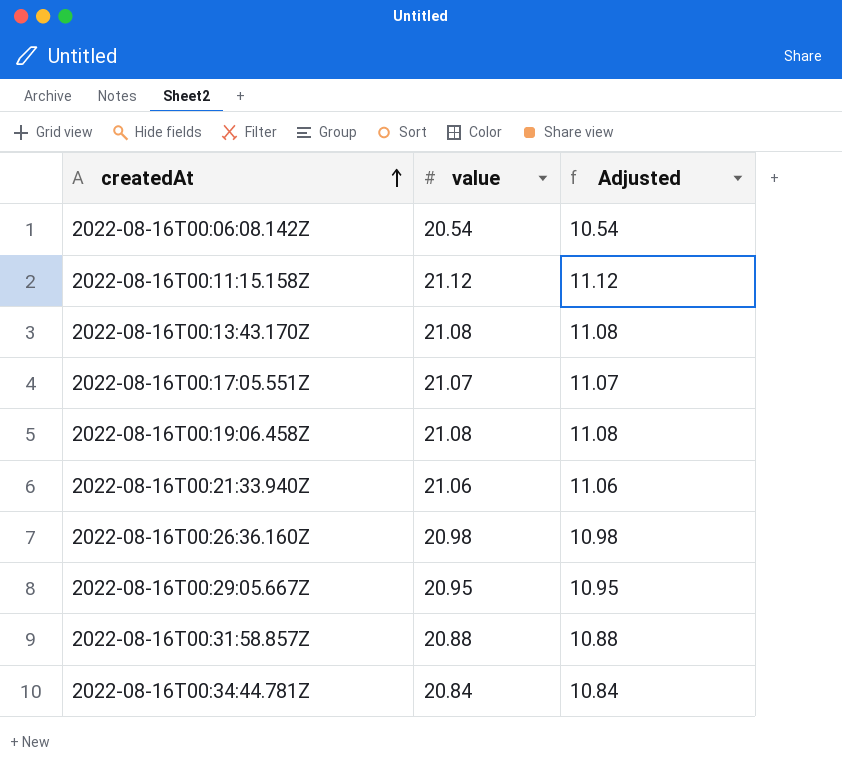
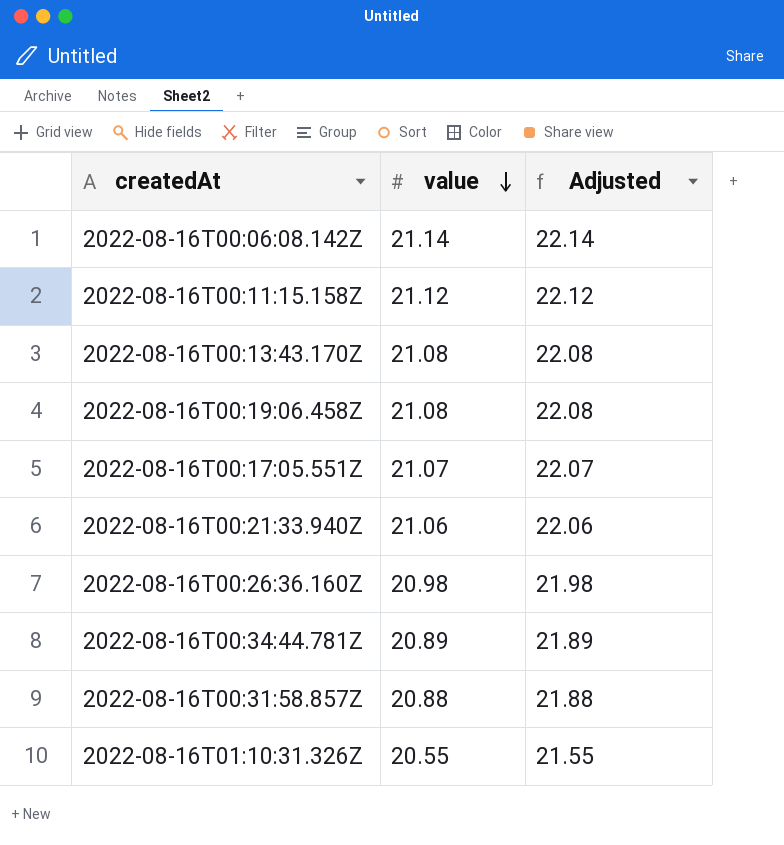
row order: createdAt ascending -> value descending
column Adjusted | formula: [value] - 10 -> [value] + 1
row 2022-08-16T00:29:05.667Z: 20.95 | 10.95 -> none
2022-08-16T00:06:08.142Z | value: 20.54 -> 21.14
2022-08-16T00:34:44.781Z | value: 20.84 -> 20.89
row 2022-08-16T01:10:31.326Z: none -> 20.55 | 21.55

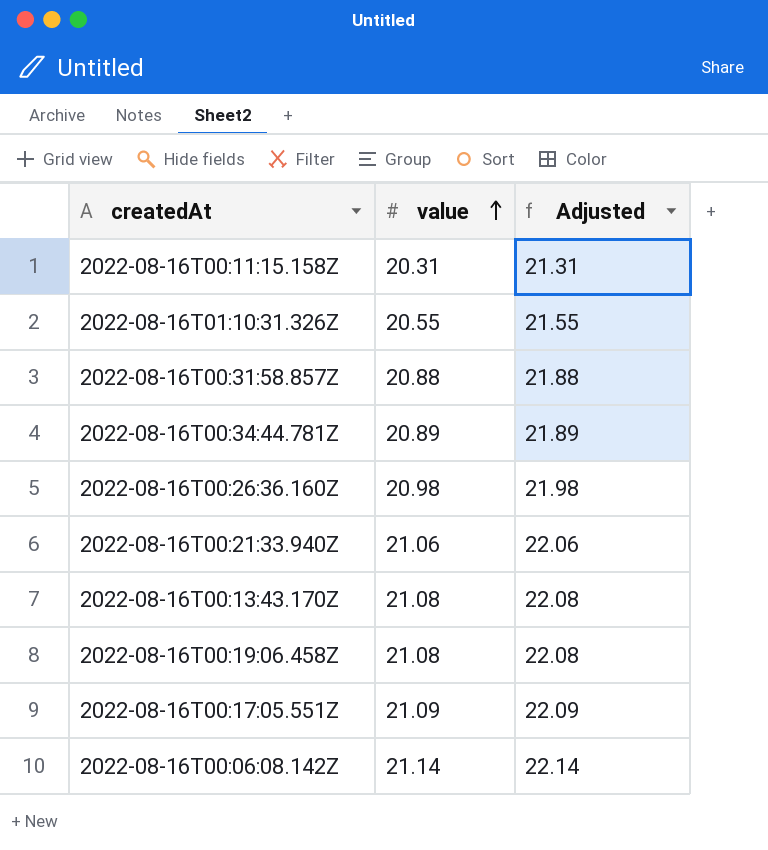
row order: value descending -> value ascending
2022-08-16T00:11:15.158Z | value: 21.12 -> 20.31
2022-08-16T00:11:15.158Z | Adjusted: 22.12 -> 21.31
2022-08-16T00:17:05.551Z | value: 21.07 -> 21.09
2022-08-16T00:17:05.551Z | Adjusted: 22.07 -> 22.09

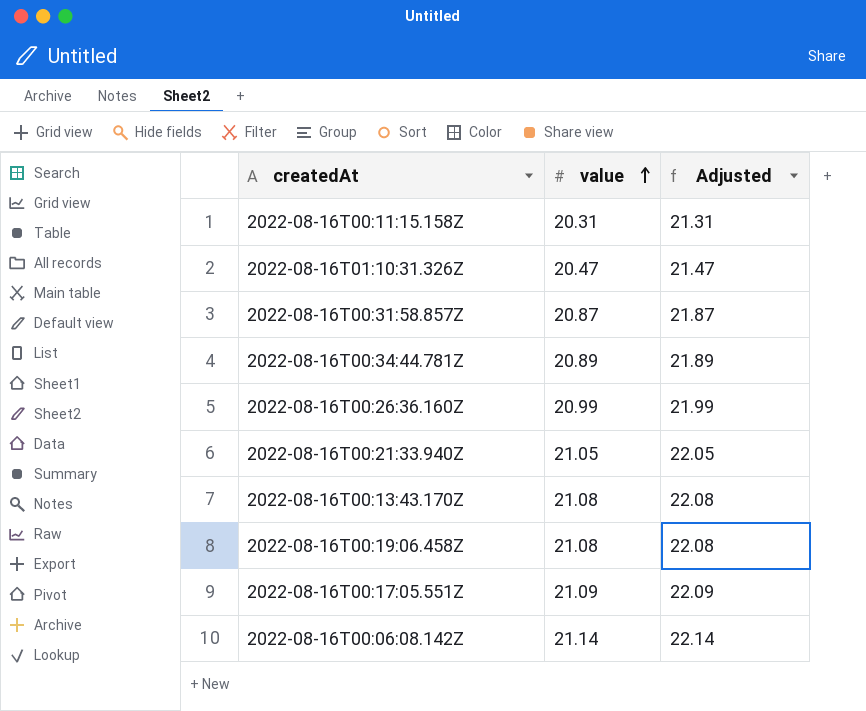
2022-08-16T01:10:31.326Z | value: 20.55 -> 20.47
2022-08-16T01:10:31.326Z | Adjusted: 21.55 -> 21.47
2022-08-16T00:31:58.857Z | value: 20.88 -> 20.87
2022-08-16T00:31:58.857Z | Adjusted: 21.88 -> 21.87
2022-08-16T00:26:36.160Z | value: 20.98 -> 20.99
2022-08-16T00:26:36.160Z | Adjusted: 21.98 -> 21.99
2022-08-16T00:21:33.940Z | value: 21.06 -> 21.05
2022-08-16T00:21:33.940Z | Adjusted: 22.06 -> 22.05

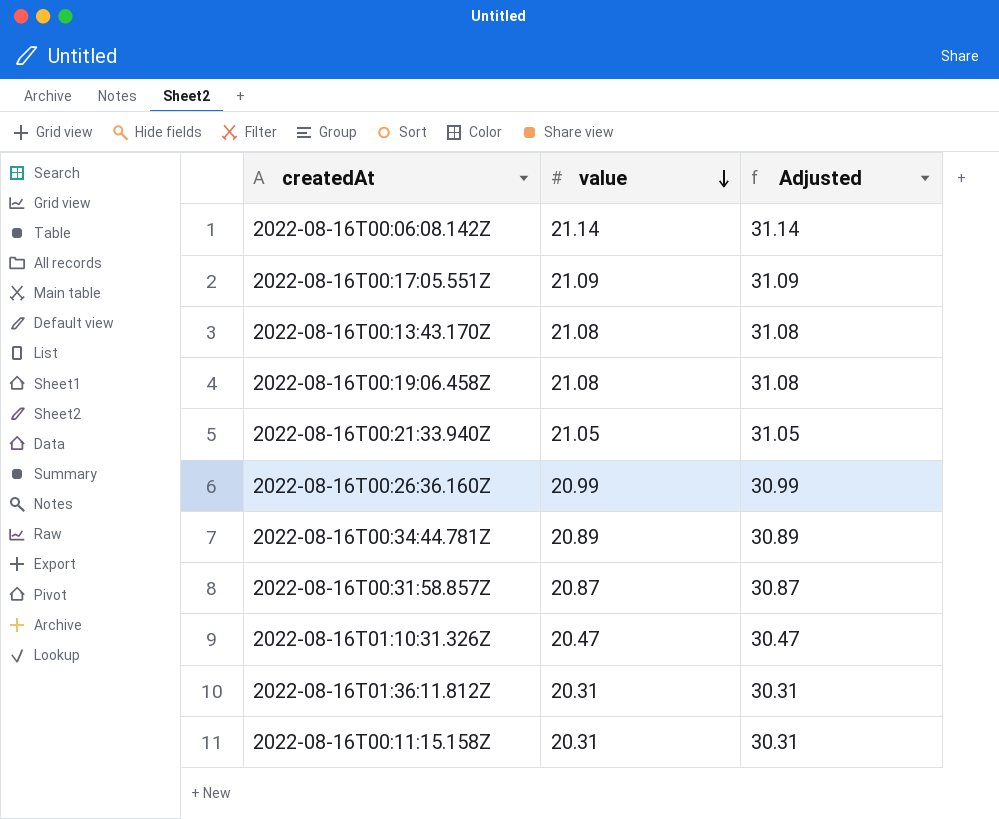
row order: value ascending -> value descending
column Adjusted | formula: [value] + 1 -> [value] + 10
row 2022-08-16T01:36:11.812Z: none -> 20.31 | 30.31

